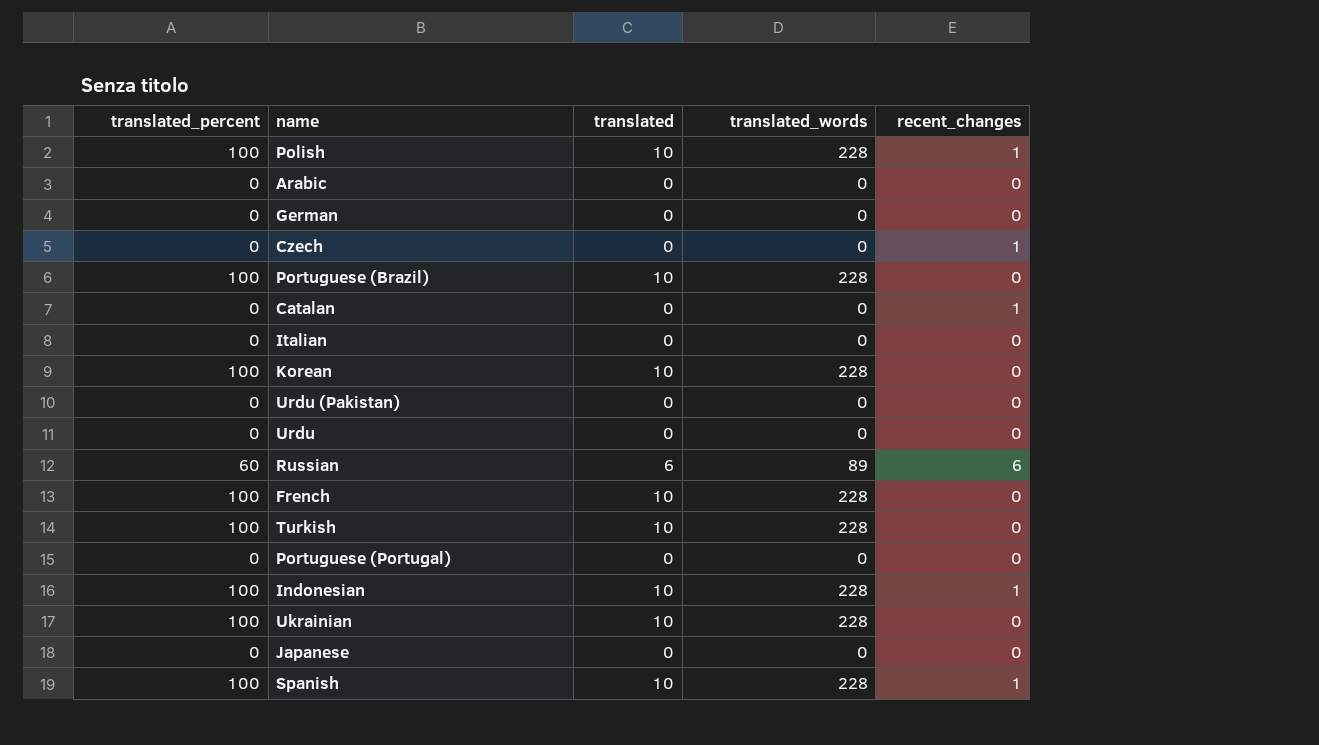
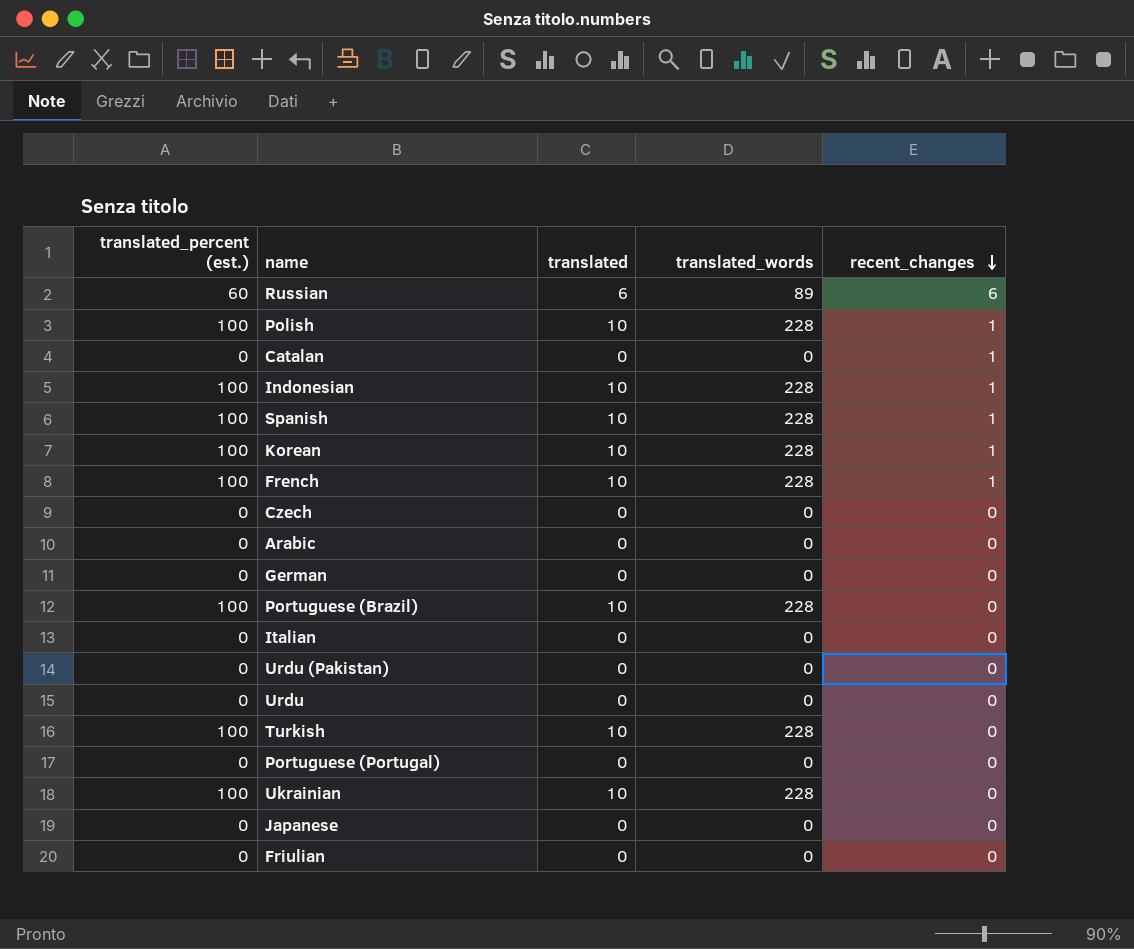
row order: none -> recent_changes descending
column name: translated_percent -> translated_percent (est.)
Korean | recent_changes: 0 -> 1
French | recent_changes: 0 -> 1
Czech | recent_changes: 1 -> 0
row Friulian: none -> 0 | 0 | 0 | 0

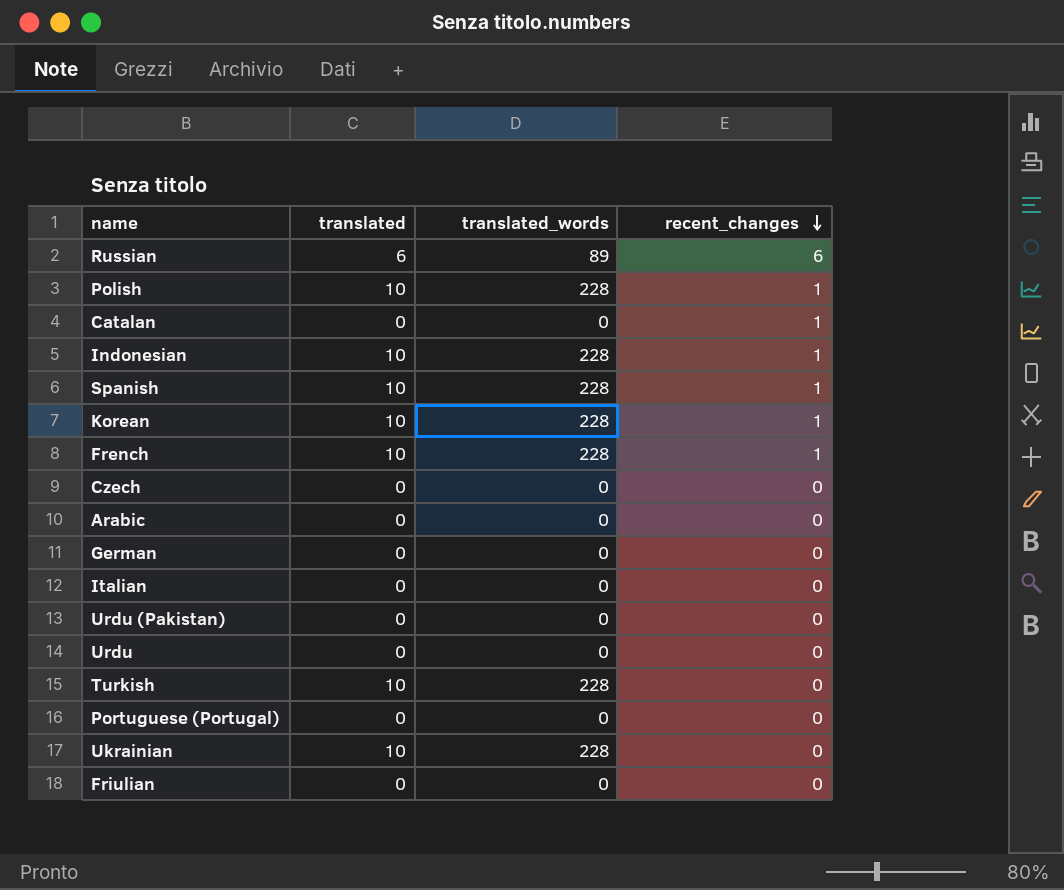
column translated_percent (est.) | position: 1 -> none
row Portuguese (Brazil): 100 | 10 | 228 | 0 -> none
row Japanese: 0 | 0 | 0 | 0 -> none

